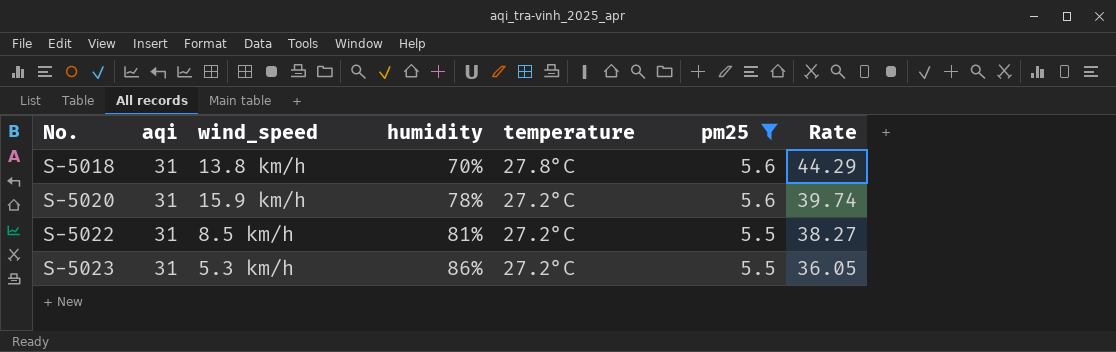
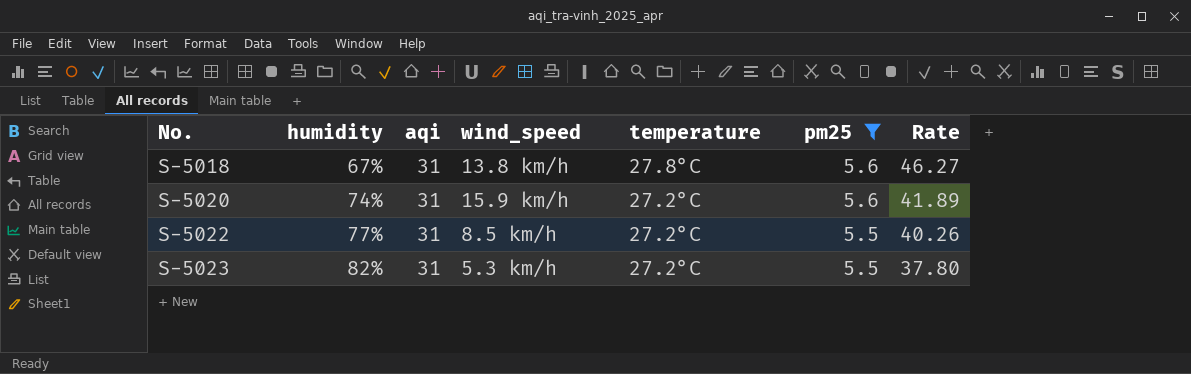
column humidity | position: 4 -> 2
S-5018 | humidity: 70% -> 67%
S-5018 | Rate: 44.29 -> 46.27
S-5020 | humidity: 78% -> 74%
S-5020 | Rate: 39.74 -> 41.89
S-5022 | humidity: 81% -> 77%
S-5022 | Rate: 38.27 -> 40.26
S-5023 | humidity: 86% -> 82%
S-5023 | Rate: 36.05 -> 37.80

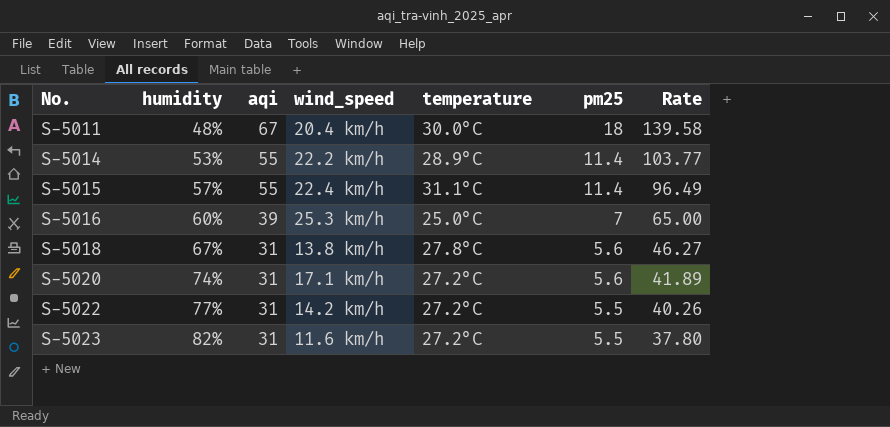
filter: pm25 <= 5.6 -> none
S-5020 | wind_speed: 15.9 km/h -> 17.1 km/h
S-5022 | wind_speed: 8.5 km/h -> 14.2 km/h
S-5023 | wind_speed: 5.3 km/h -> 11.6 km/h

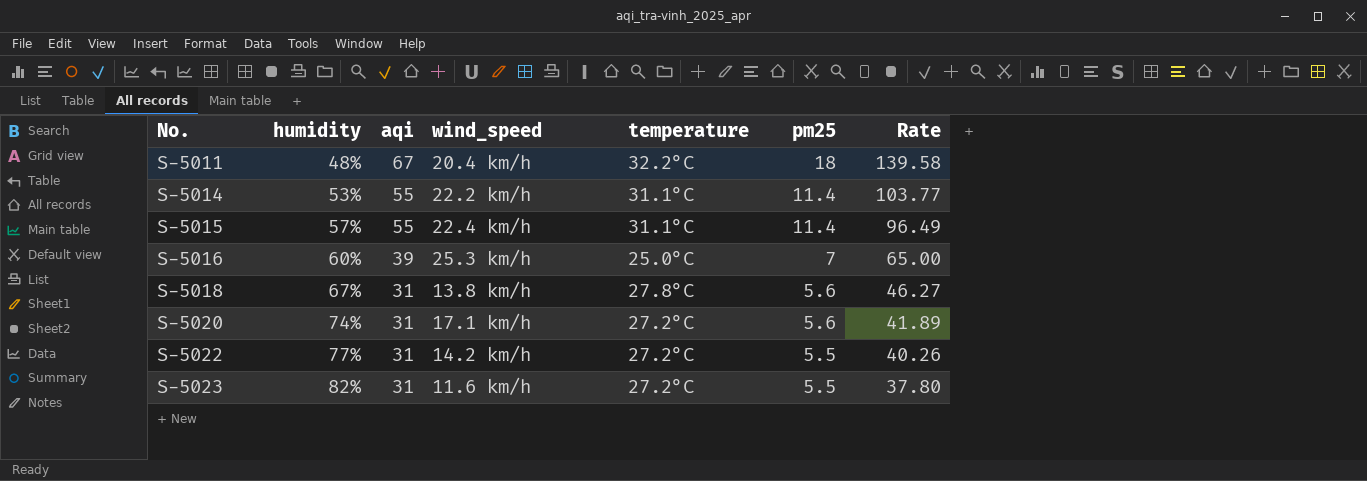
S-5011 | temperature: 30.0°C -> 32.2°C
S-5014 | temperature: 28.9°C -> 31.1°C

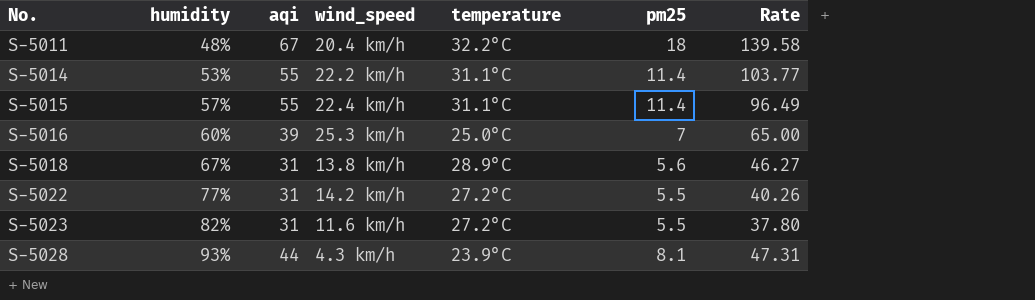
row S-5020: 74% | 31 | 17.1 km/h | 27.2°C | 5.6 | 41.89 -> none
S-5018 | temperature: 27.8°C -> 28.9°C
row S-5028: none -> 93% | 44 | 4.3 km/h | 23.9°C | 8.1 | 47.31

